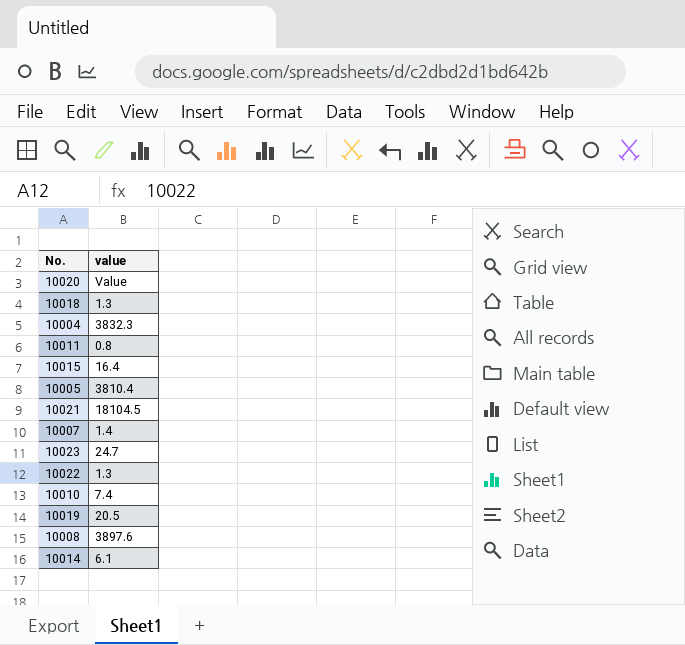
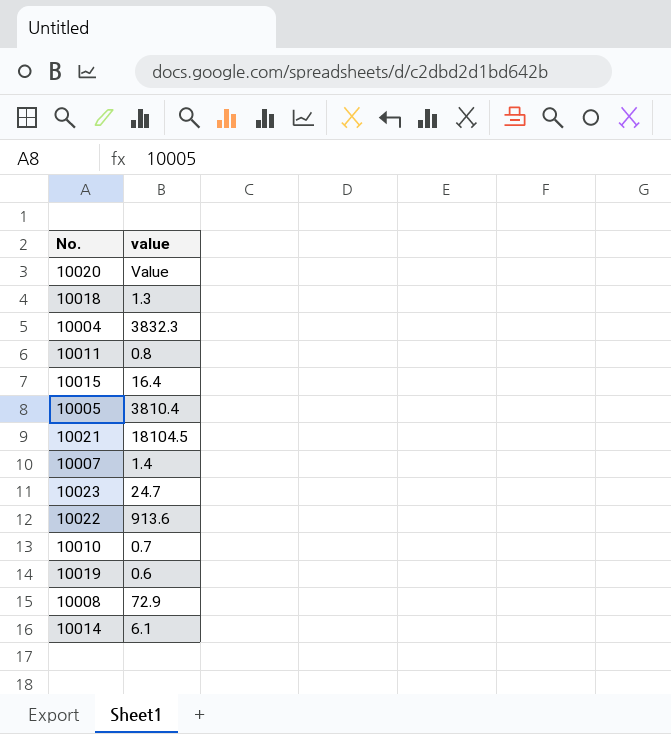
10022 | value: 1.3 -> 913.6
10010 | value: 7.4 -> 0.7
10019 | value: 20.5 -> 0.6
10008 | value: 3897.6 -> 72.9

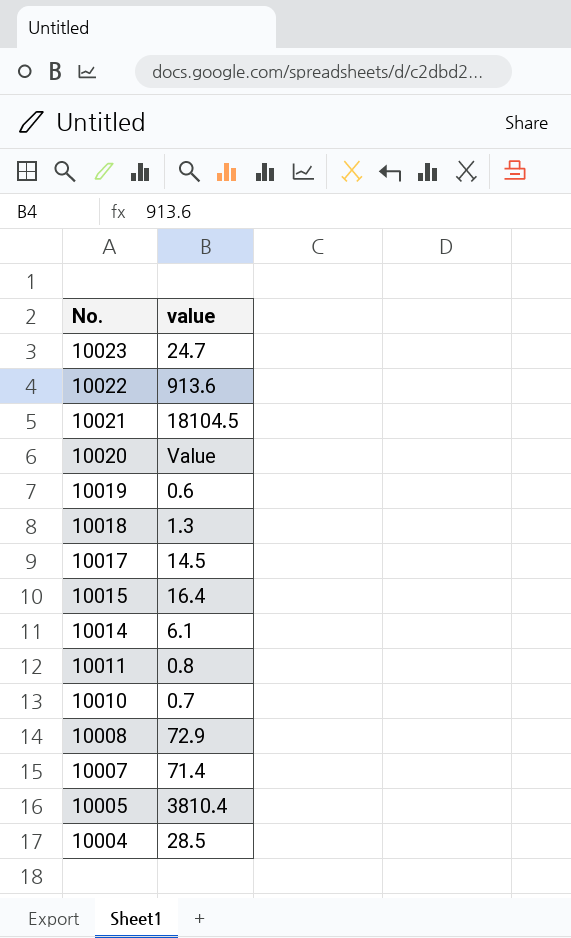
row order: none -> No. descending
row 10017: none -> 14.5
10007 | value: 1.4 -> 71.4
10004 | value: 3832.3 -> 28.5

